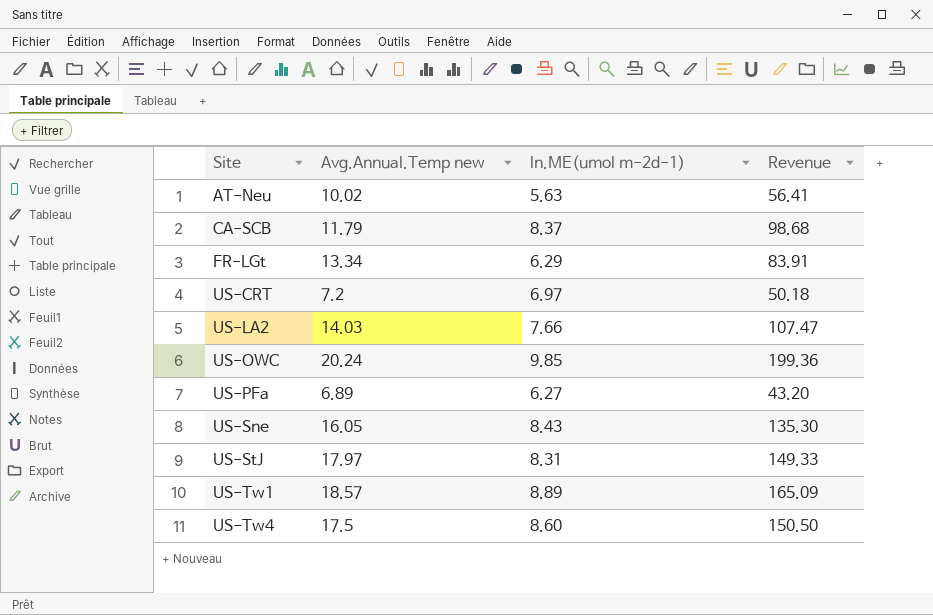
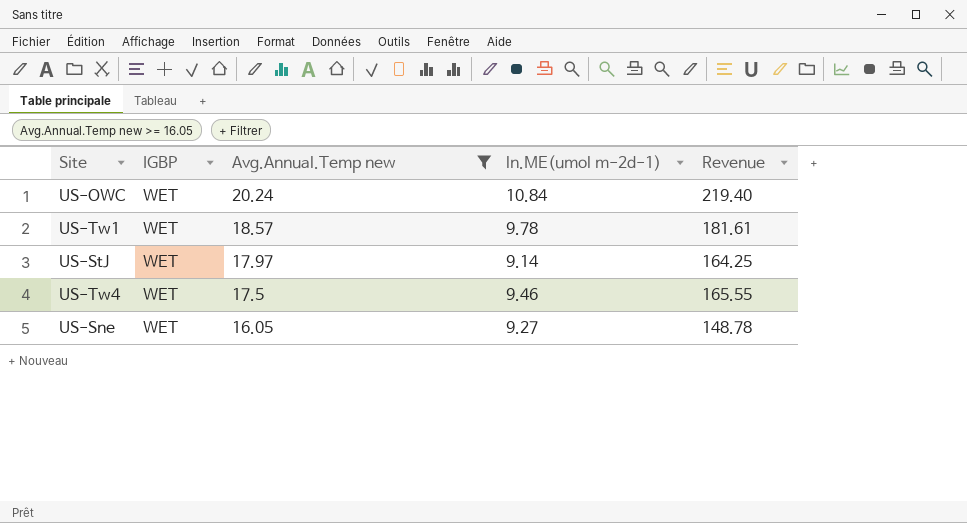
filter: none -> Avg.Annual.Temp new >= 16.05
row order: Site ascending -> Avg.Annual.Temp new descending
column IGBP | position: none -> 2
US-OWC | ln.ME(umol m-2d-1): 9.85 -> 10.84
US-OWC | Revenue: 199.36 -> 219.40
US-Tw1 | ln.ME(umol m-2d-1): 8.89 -> 9.78
US-Tw1 | Revenue: 165.09 -> 181.61
US-StJ | ln.ME(umol m-2d-1): 8.31 -> 9.14
US-StJ | Revenue: 149.33 -> 164.25
US-Tw4 | ln.ME(umol m-2d-1): 8.60 -> 9.46
US-Tw4 | Revenue: 150.50 -> 165.55
US-Sne | ln.ME(umol m-2d-1): 8.43 -> 9.27
US-Sne | Revenue: 135.30 -> 148.78

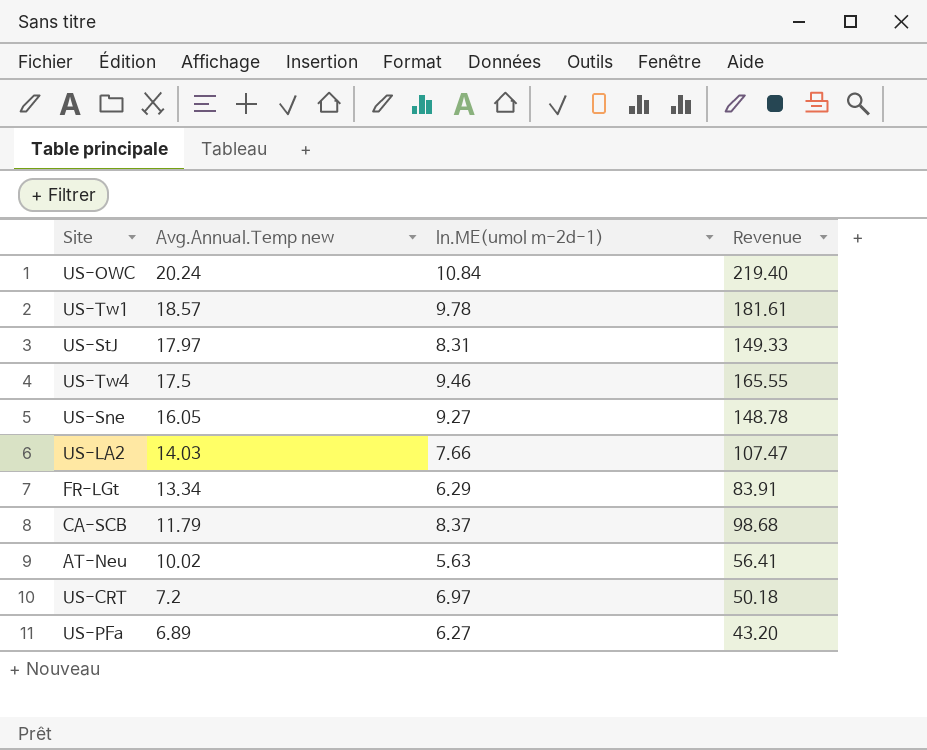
filter: Avg.Annual.Temp new >= 16.05 -> none
column IGBP | position: 2 -> none
US-StJ | ln.ME(umol m-2d-1): 9.14 -> 8.31
US-StJ | Revenue: 164.25 -> 149.33

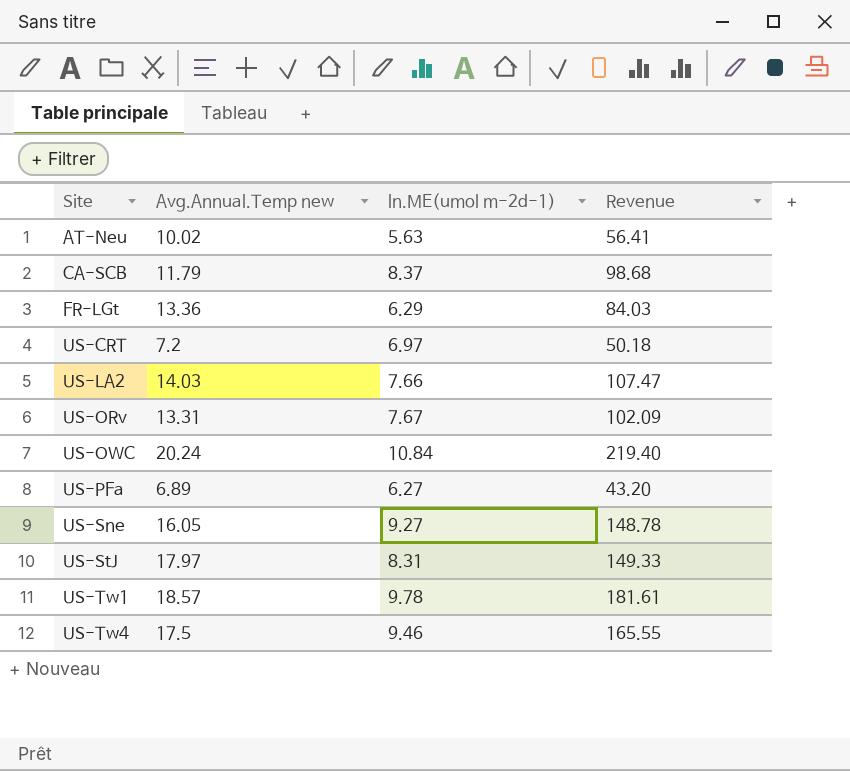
row order: Avg.Annual.Temp new descending -> Site ascending
FR-LGt | Avg.Annual.Temp new: 13.34 -> 13.36
FR-LGt | Revenue: 83.91 -> 84.03
row US-ORv: none -> 13.31 | 7.67 | 102.09

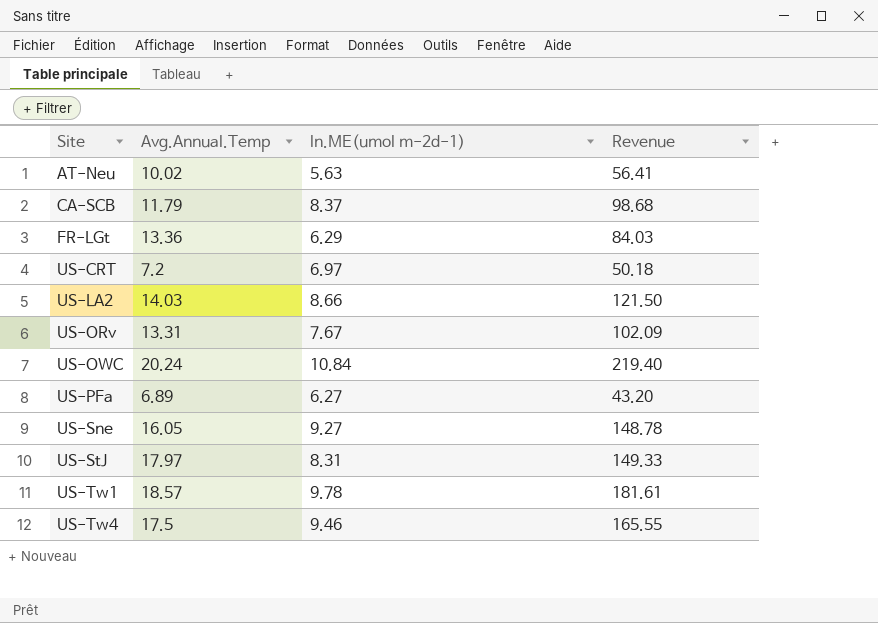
column name: Avg.Annual.Temp new -> Avg.Annual.Temp
US-LA2 | ln.ME(umol m-2d-1): 7.66 -> 8.66
US-LA2 | Revenue: 107.47 -> 121.50

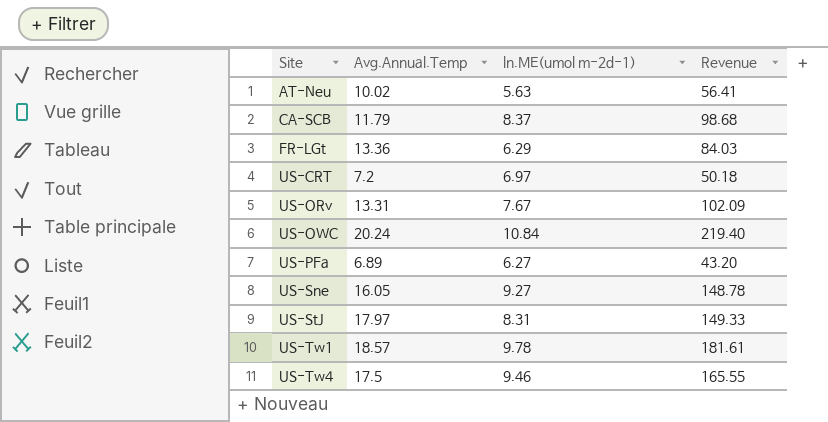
row US-LA2: 14.03 | 8.66 | 121.50 -> none

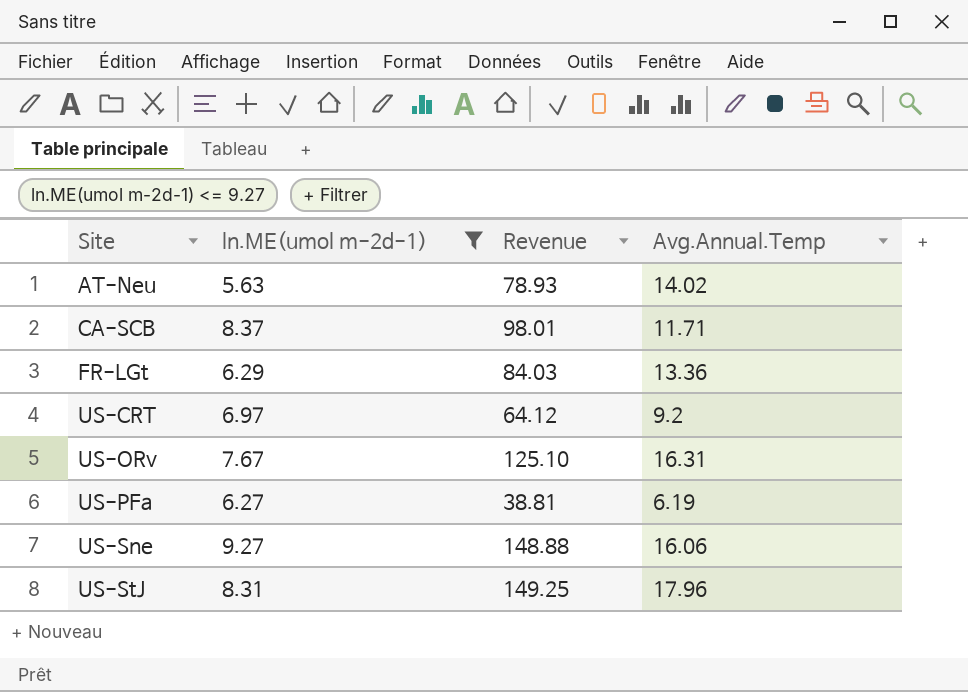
filter: none -> ln.ME(umol m-2d-1) <= 9.27
column Avg.Annual.Temp | position: 2 -> 4
AT-Neu | Revenue: 56.41 -> 78.93
AT-Neu | Avg.Annual.Temp: 10.02 -> 14.02
CA-SCB | Revenue: 98.68 -> 98.01
CA-SCB | Avg.Annual.Temp: 11.79 -> 11.71
US-CRT | Revenue: 50.18 -> 64.12
US-CRT | Avg.Annual.Temp: 7.2 -> 9.2
US-ORv | Revenue: 102.09 -> 125.10
US-ORv | Avg.Annual.Temp: 13.31 -> 16.31
US-PFa | Revenue: 43.20 -> 38.81
US-PFa | Avg.Annual.Temp: 6.89 -> 6.19
US-Sne | Revenue: 148.78 -> 148.88
US-Sne | Avg.Annual.Temp: 16.05 -> 16.06
US-StJ | Revenue: 149.33 -> 149.25
US-StJ | Avg.Annual.Temp: 17.97 -> 17.96

